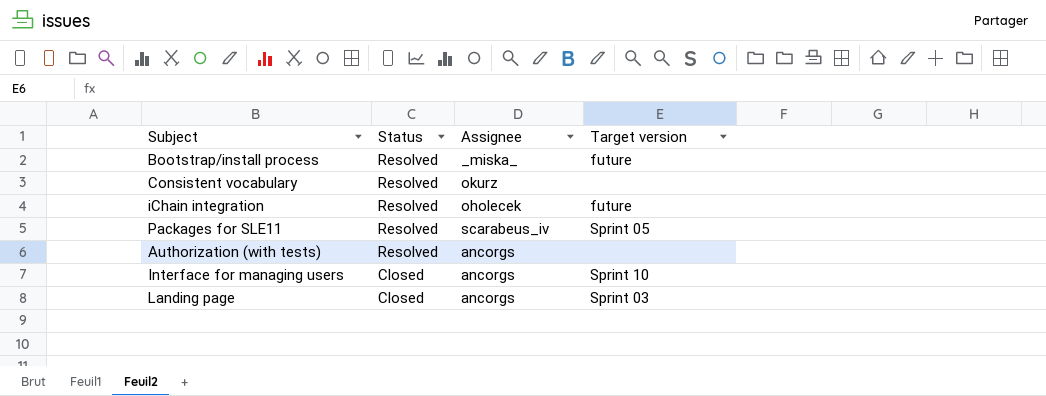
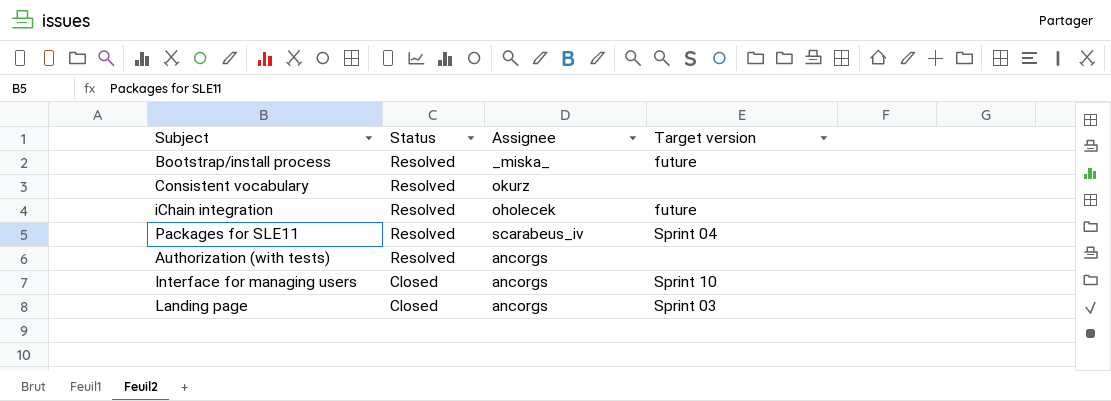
Packages for SLE11 | Target version: Sprint 05 -> Sprint 04

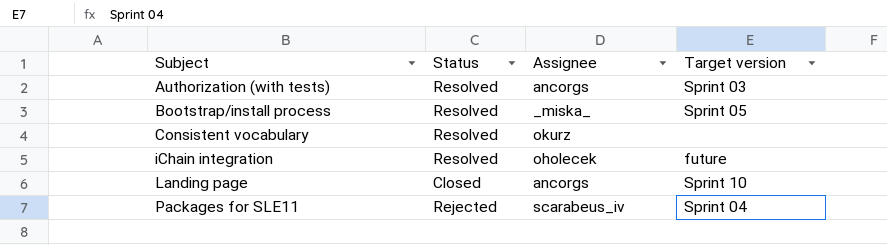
row order: Status descending -> Subject ascending
row Interface for managing users: Closed | ancorgs | Sprint 10 -> none
Authorization (with tests) | Target version: none -> Sprint 03
Bootstrap/install process | Target version: future -> Sprint 05
Landing page | Target version: Sprint 03 -> Sprint 10
Packages for SLE11 | Status: Resolved -> Rejected

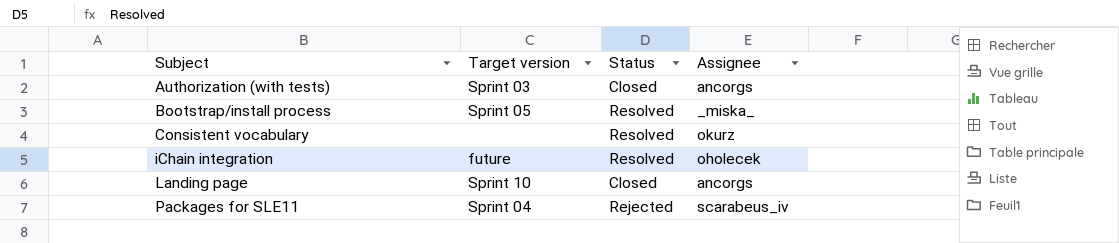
column Target version | position: 4 -> 2
Authorization (with tests) | Status: Resolved -> Closed

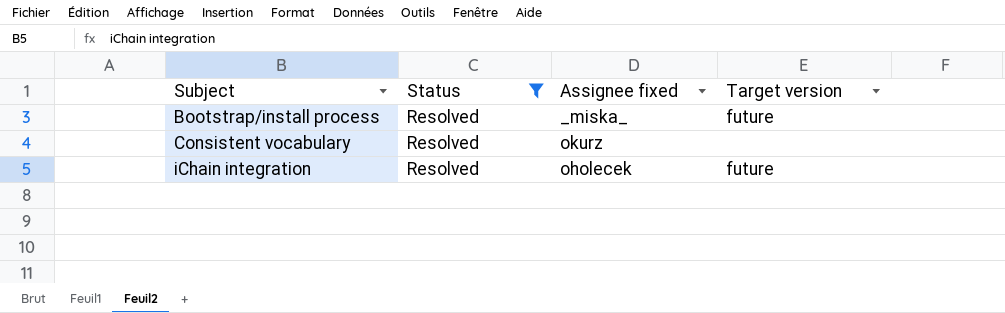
filter: none -> Status = Resolved
column name: Assignee -> Assignee fixed
column Target version | position: 2 -> 4
Bootstrap/install process | Target version: Sprint 05 -> future

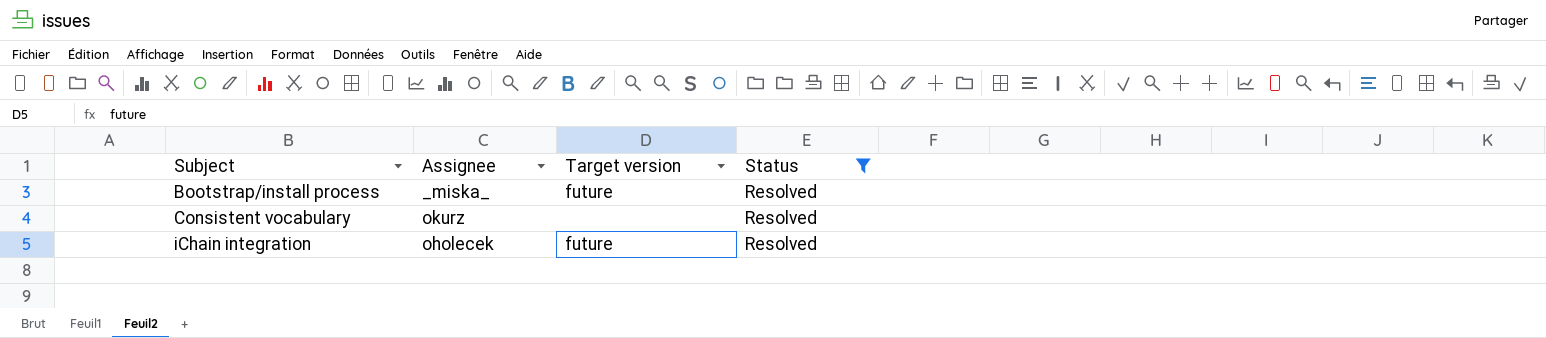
column name: Assignee fixed -> Assignee
column Status | position: 2 -> 4

